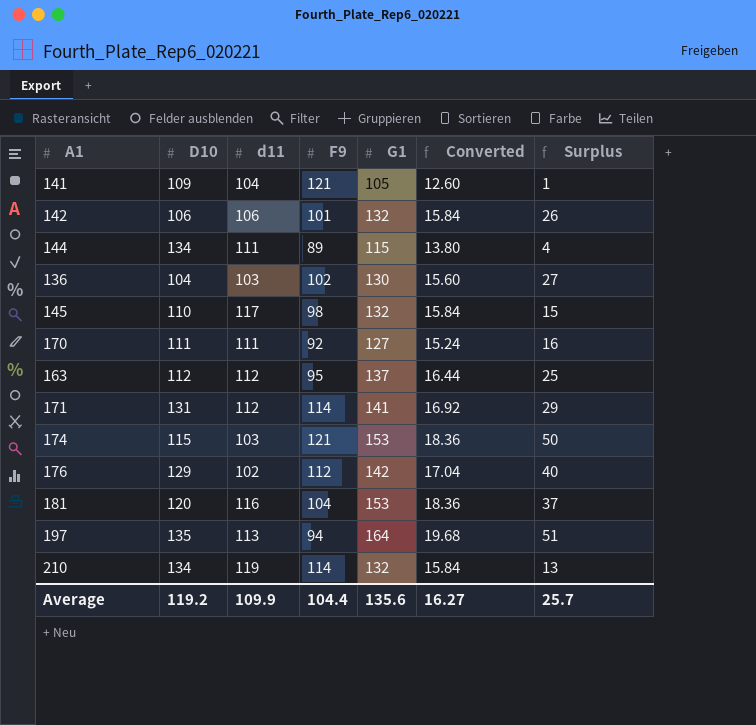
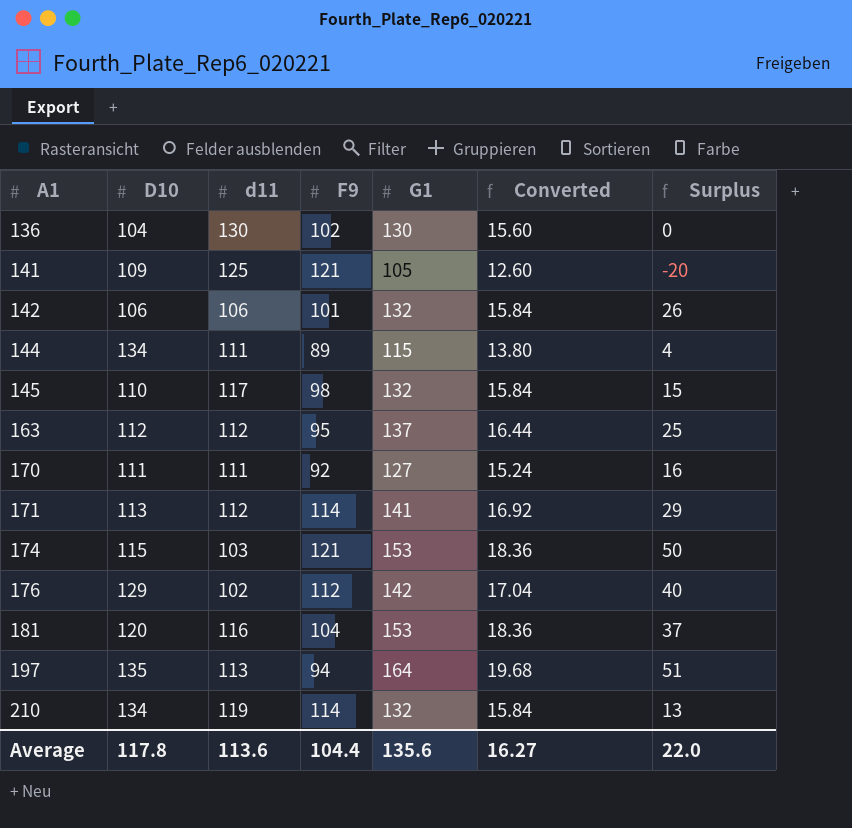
row order: none -> A1 ascending
136 | d11: 103 -> 130
136 | Surplus: 27 -> 0
141 | d11: 104 -> 125
141 | Surplus: 1 -> -20
171 | D10: 131 -> 113
Average | D10: 119.2 -> 117.8
Average | d11: 109.9 -> 113.6
Average | Surplus: 25.7 -> 22.0

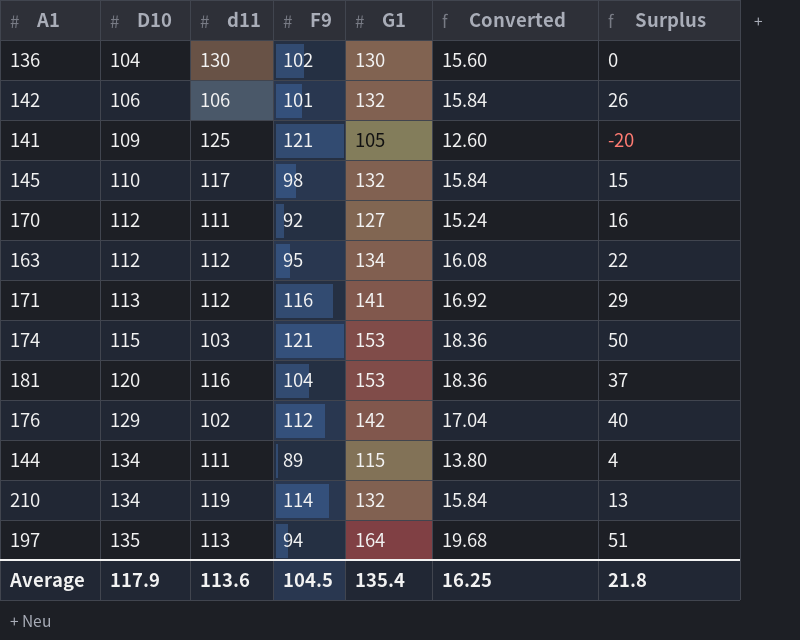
row order: A1 ascending -> D10 ascending
170 | D10: 111 -> 112
163 | G1: 137 -> 134
163 | Converted: 16.44 -> 16.08
163 | Surplus: 25 -> 22
171 | F9: 114 -> 116
Average | D10: 117.8 -> 117.9
Average | F9: 104.4 -> 104.5
Average | G1: 135.6 -> 135.4
Average | Converted: 16.27 -> 16.25
Average | Surplus: 22.0 -> 21.8

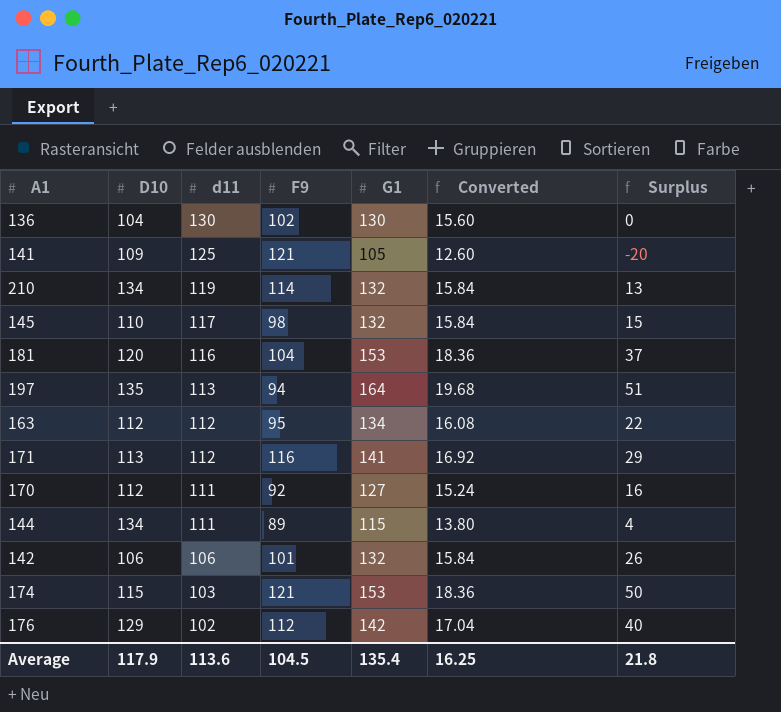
row order: D10 ascending -> d11 descending

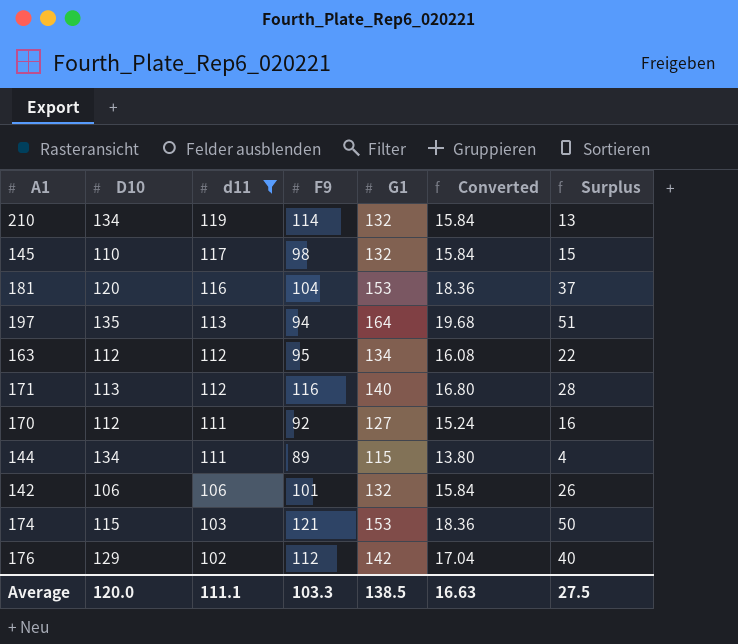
filter: none -> d11 <= 119
171 | G1: 141 -> 140
171 | Converted: 16.92 -> 16.80
171 | Surplus: 29 -> 28
Average | D10: 117.9 -> 120.0
Average | d11: 113.6 -> 111.1
Average | F9: 104.5 -> 103.3
Average | G1: 135.4 -> 138.5
Average | Converted: 16.25 -> 16.63
Average | Surplus: 21.8 -> 27.5

